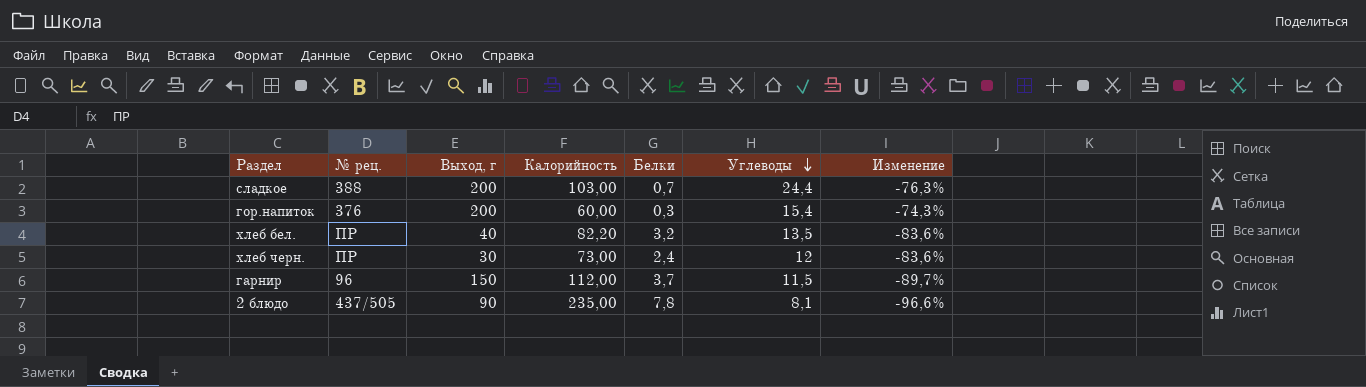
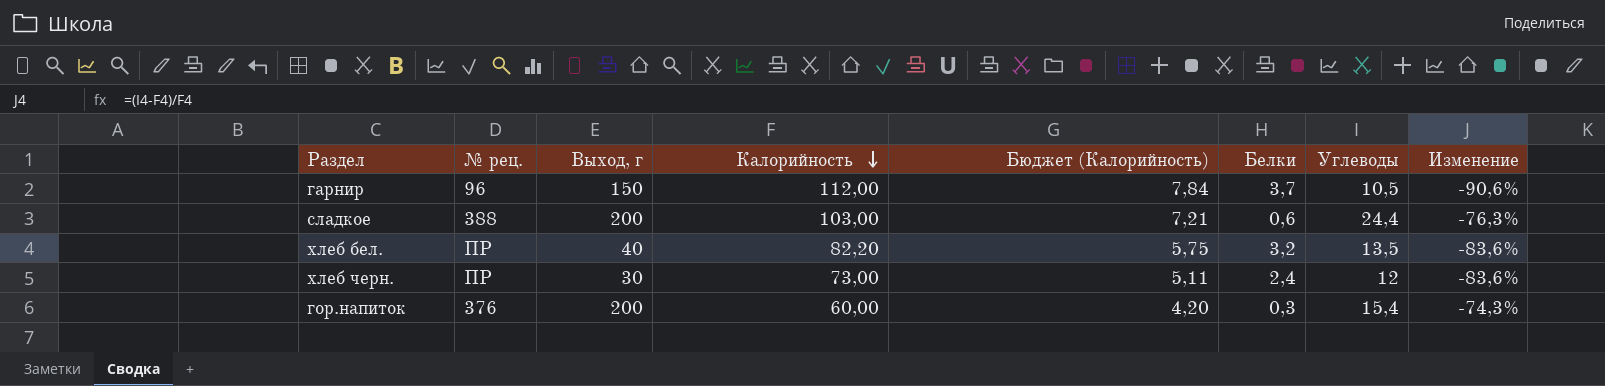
row order: Углеводы descending -> Калорийность descending
column Бюджет (Калорийность) | formula: none -> [Калорийность] * 0,07
row 2 блюдо: 437/505 | 90 | 235,00 | 7,8 | 8,1 | -96,6% -> none
гарнир | Углеводы: 11,5 -> 10,5
гарнир | Изменение: -89,7% -> -90,6%
сладкое | Белки: 0,7 -> 0,6

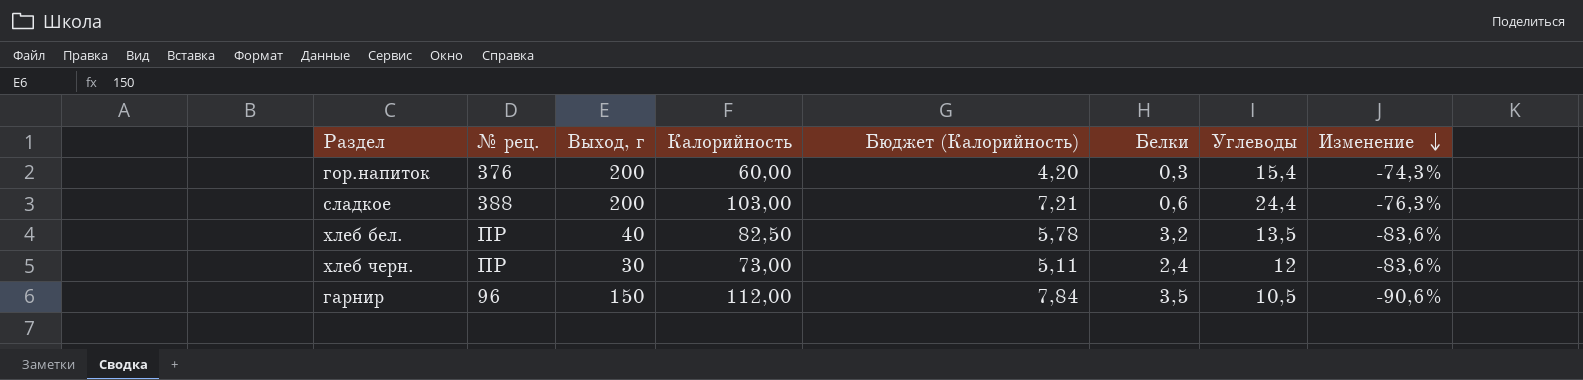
row order: Калорийность descending -> Изменение descending
хлеб бел. | Калорийность: 82,20 -> 82,50
хлеб бел. | Бюджет (Калорийность): 5,75 -> 5,78
гарнир | Белки: 3,7 -> 3,5

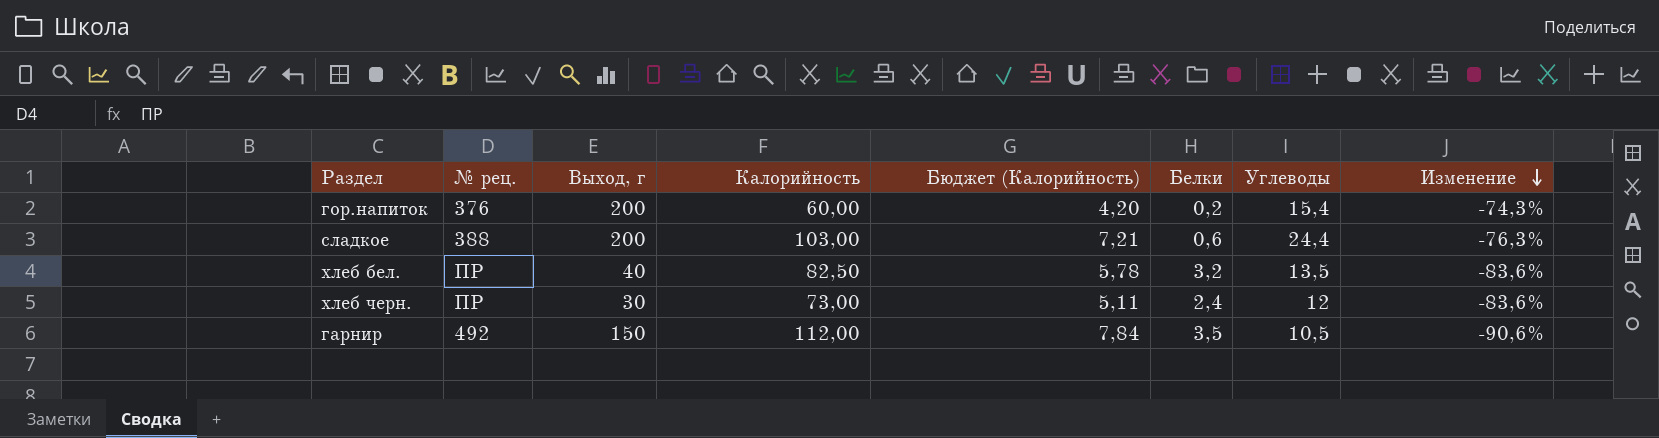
гор.напиток | Белки: 0,3 -> 0,2
гарнир | № рец.: 96 -> 492

